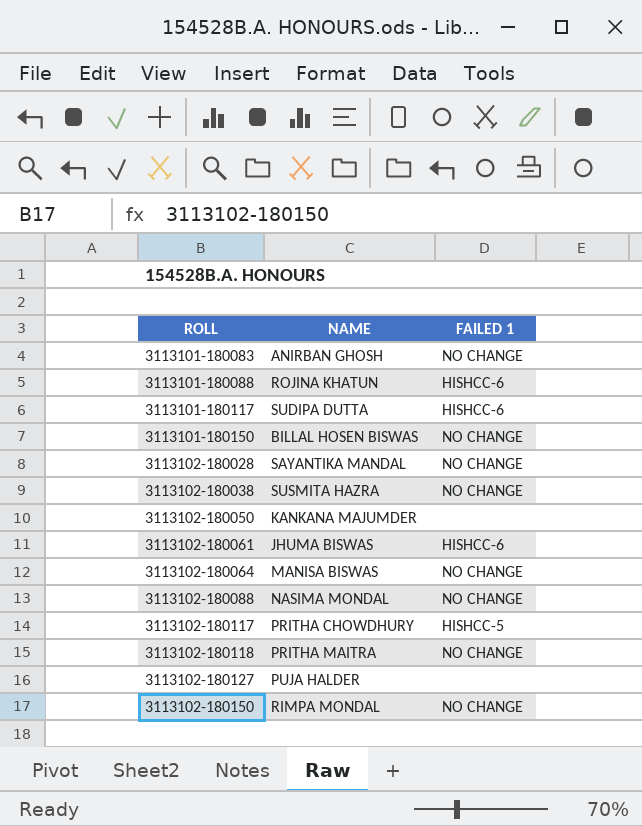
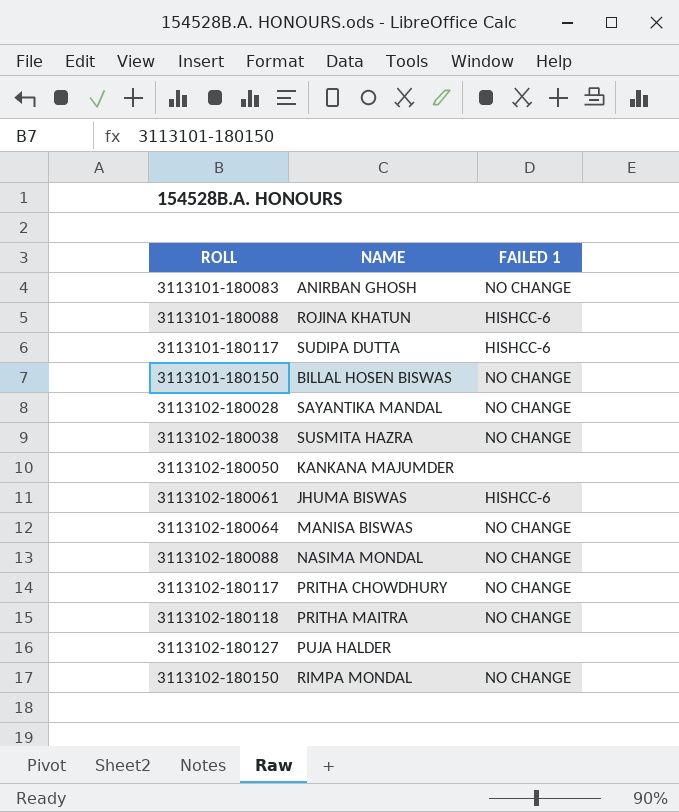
3113102-180117 | FAILED 1: HISHCC-5 -> NO CHANGE

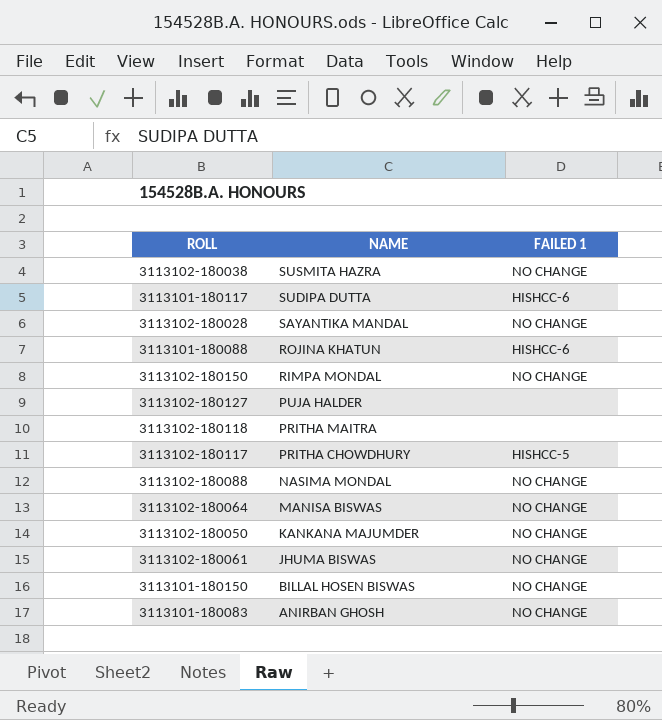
row order: ROLL ascending -> NAME descending
3113102-180118 | FAILED 1: NO CHANGE -> none
3113102-180117 | FAILED 1: NO CHANGE -> HISHCC-5
3113102-180050 | FAILED 1: none -> NO CHANGE
3113102-180061 | FAILED 1: HISHCC-6 -> NO CHANGE

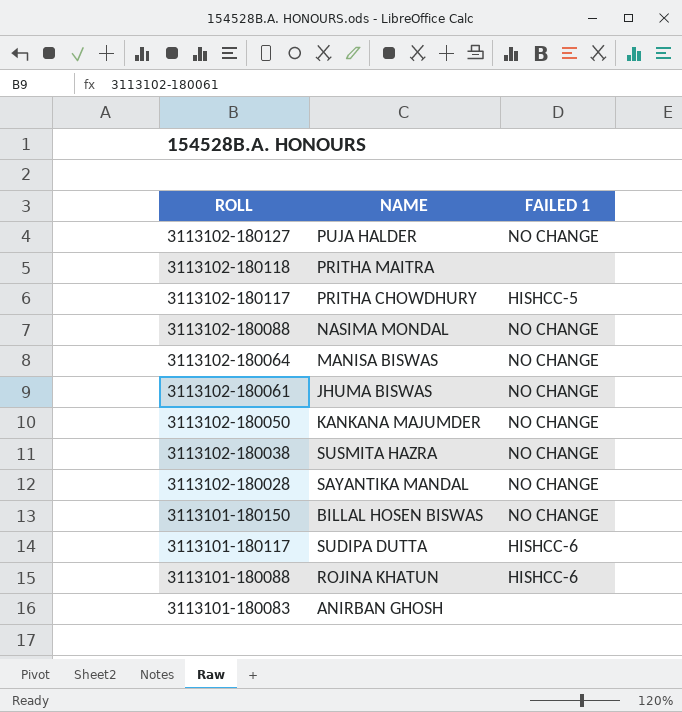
row order: NAME descending -> ROLL descending
row 3113102-180150: RIMPA MONDAL | NO CHANGE -> none
3113102-180127 | FAILED 1: none -> NO CHANGE
3113101-180083 | FAILED 1: NO CHANGE -> none

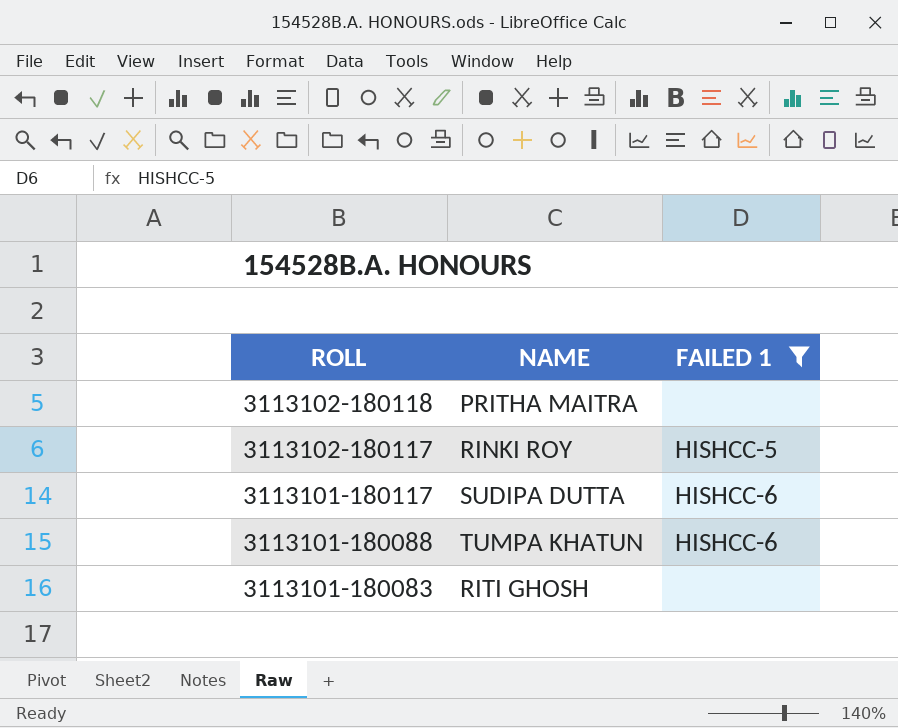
filter: none -> FAILED 1 != NO CHANGE
3113102-180117 | NAME: PRITHA CHOWDHURY -> RINKI ROY
3113101-180088 | NAME: ROJINA KHATUN -> TUMPA KHATUN
3113101-180083 | NAME: ANIRBAN GHOSH -> RITI GHOSH

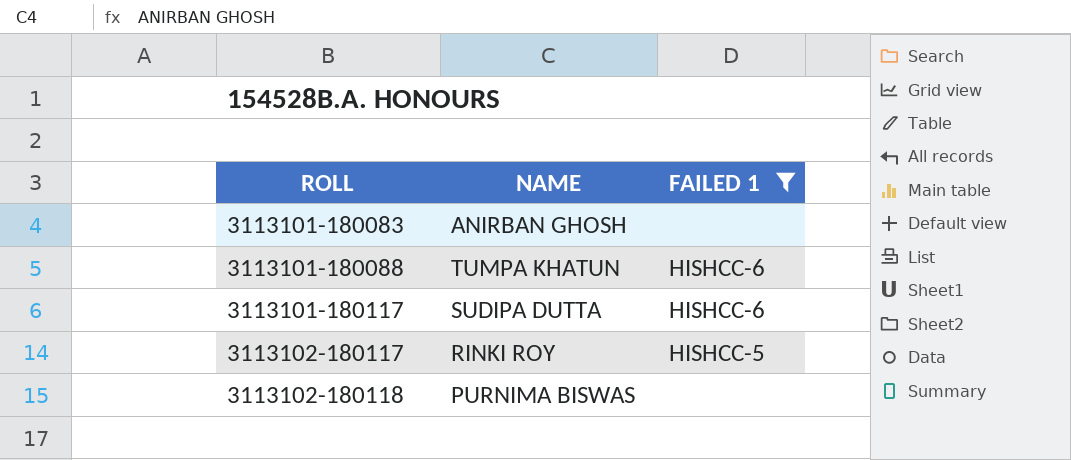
row order: ROLL descending -> ROLL ascending
3113101-180083 | NAME: RITI GHOSH -> ANIRBAN GHOSH
3113102-180118 | NAME: PRITHA MAITRA -> PURNIMA BISWAS

